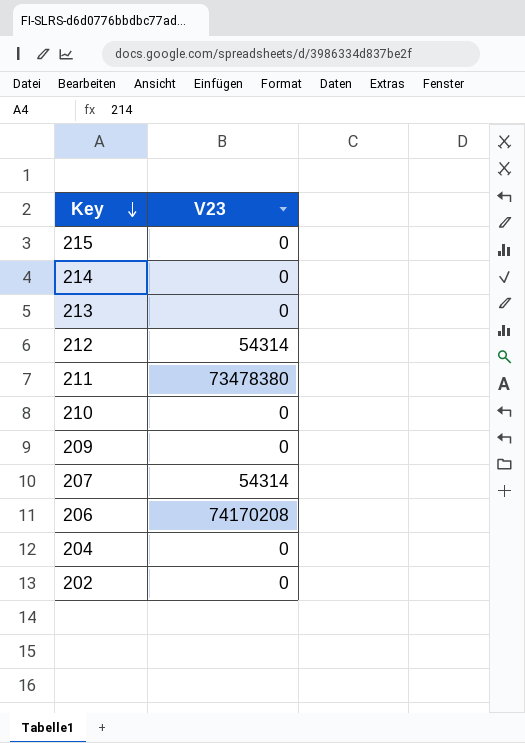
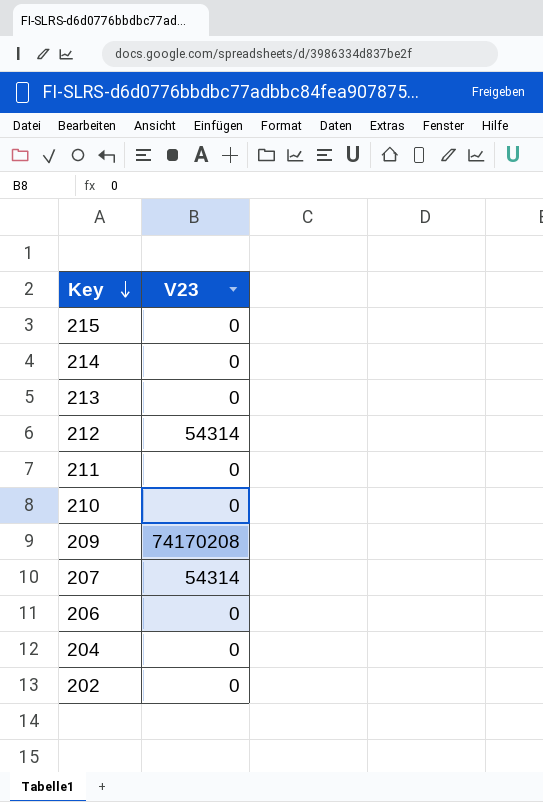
211 | V23: 73478380 -> 0
209 | V23: 0 -> 74170208
206 | V23: 74170208 -> 0

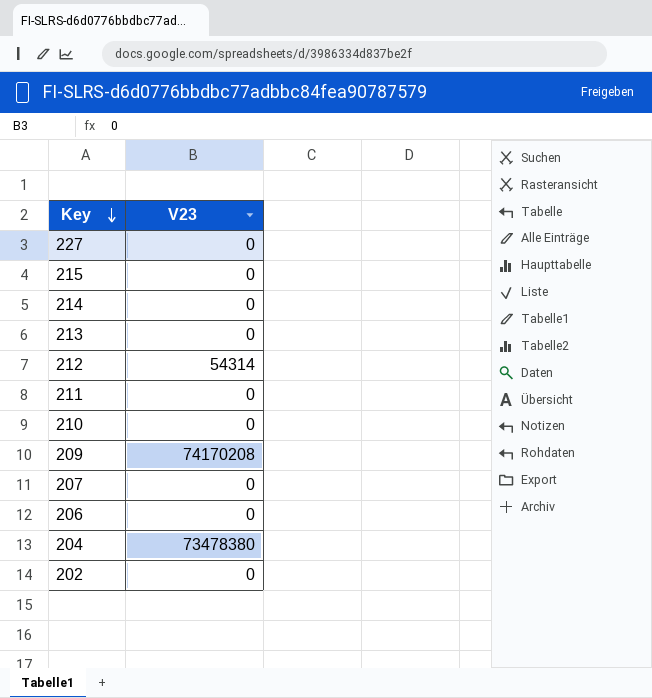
row 227: none -> 0
207 | V23: 54314 -> 0
204 | V23: 0 -> 73478380

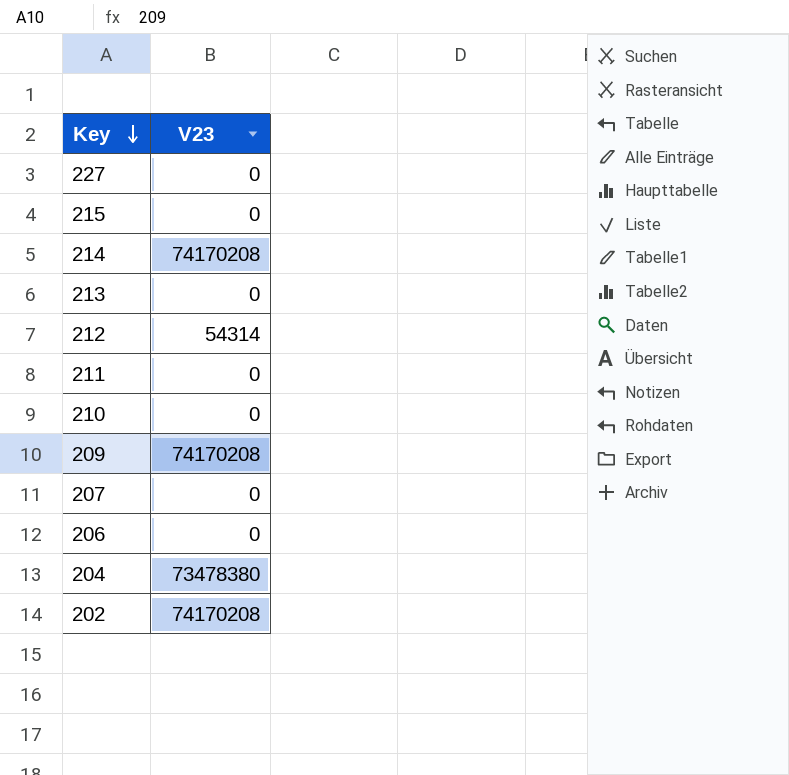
214 | V23: 0 -> 74170208
202 | V23: 0 -> 74170208

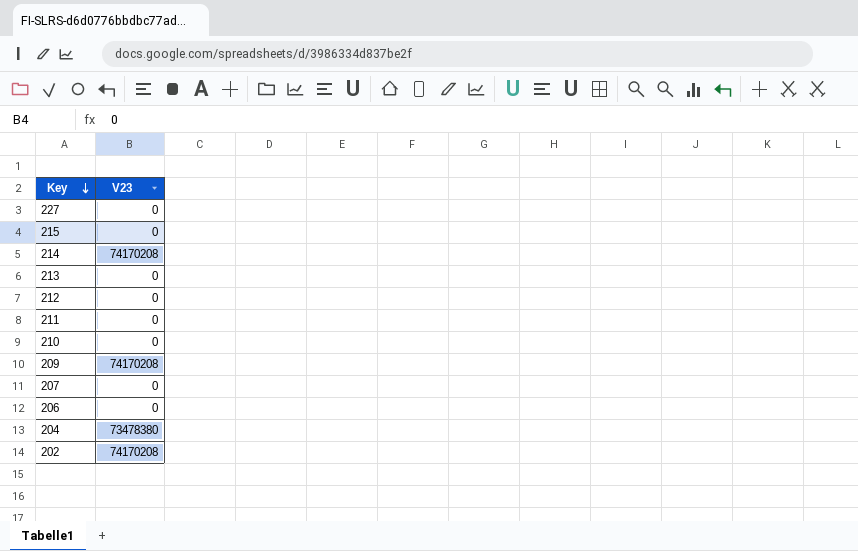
212 | V23: 54314 -> 0

